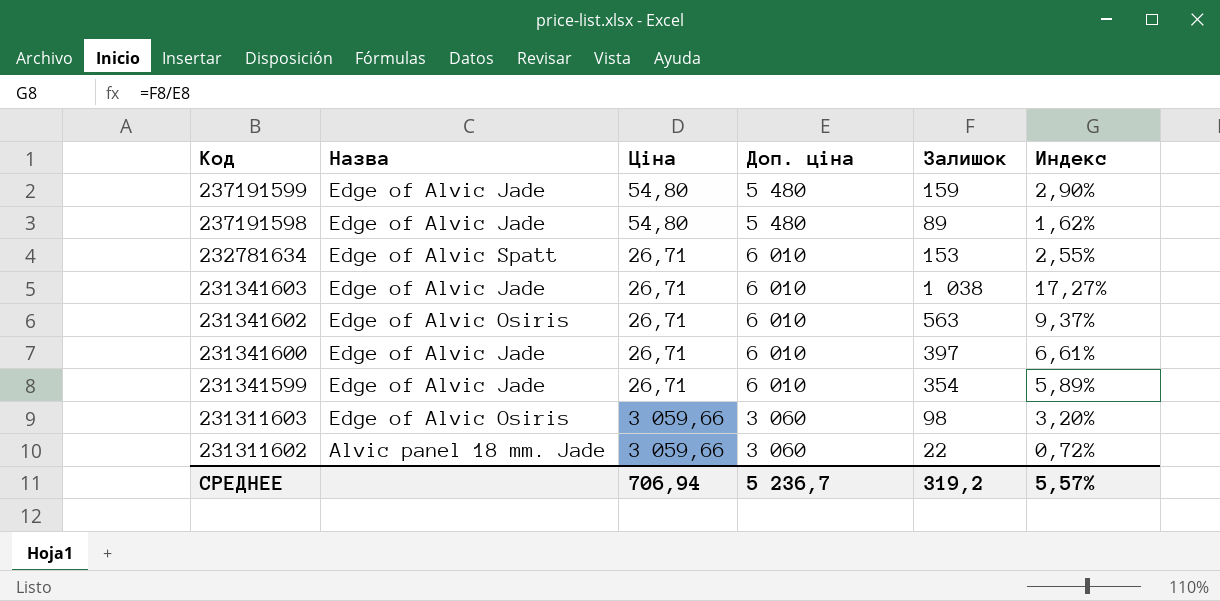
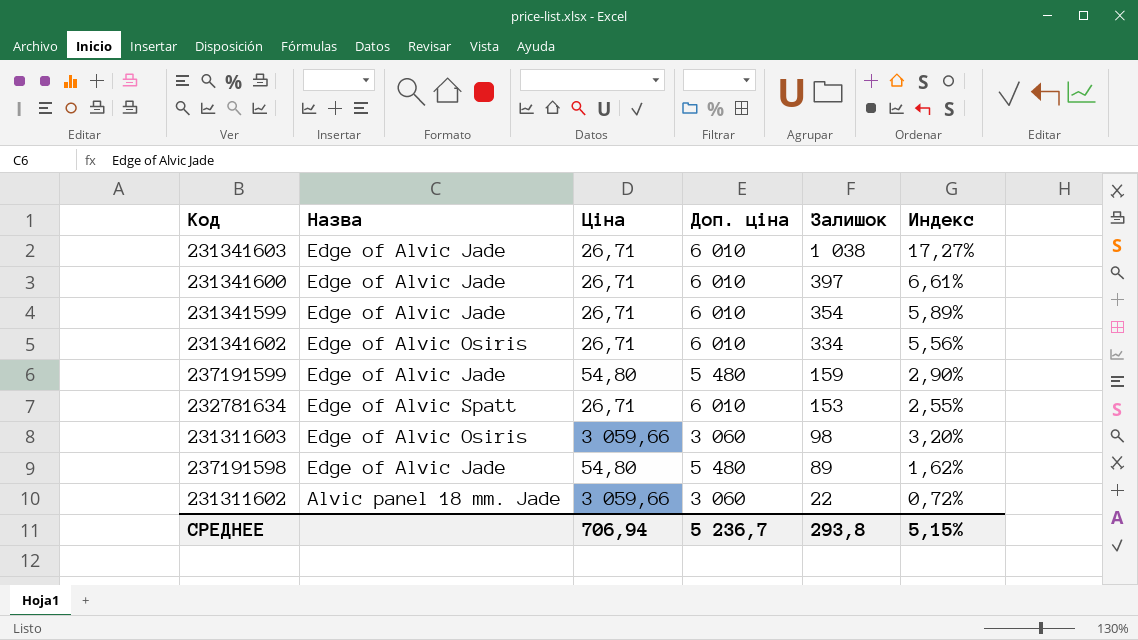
row order: Код descending -> Залишок descending
231341602 | Залишок: 563 -> 334
231341602 | Индекс: 9,37% -> 5,56%
СРЕДНЕЕ | Залишок: 319,2 -> 293,8
СРЕДНЕЕ | Индекс: 5,57% -> 5,15%

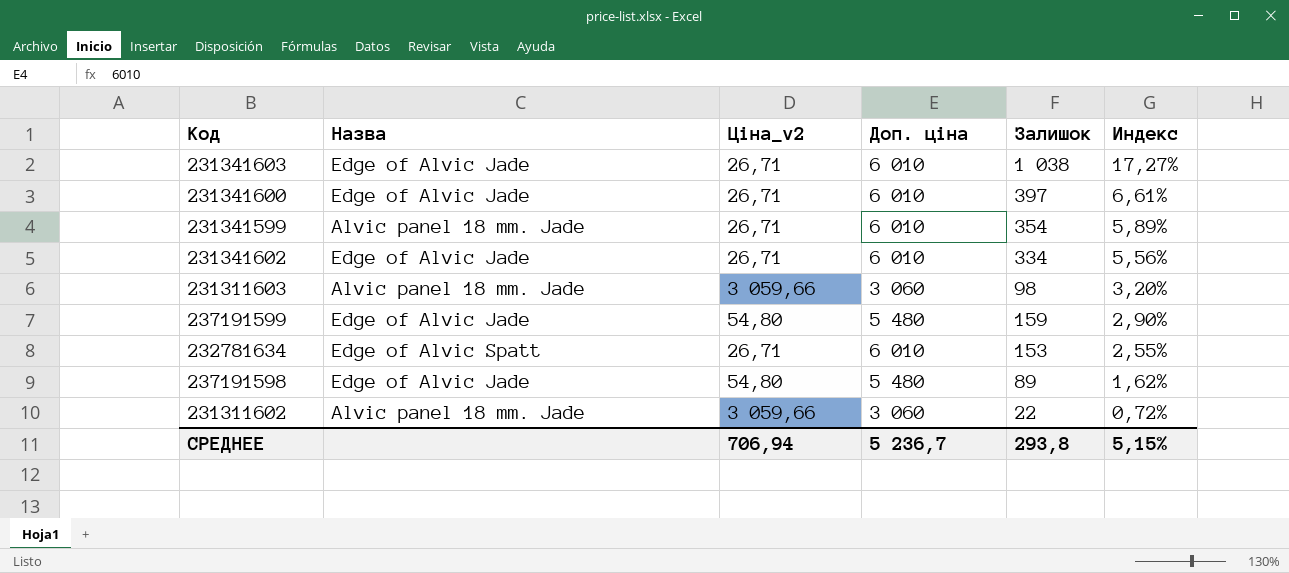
row order: Залишок descending -> Индекс descending
column name: Ціна -> Ціна_v2
231341599 | Назва: Edge of Alvic Jade -> Alvic panel 18 mm. Jade
231341602 | Назва: Edge of Alvic Osiris -> Edge of Alvic Jade
231311603 | Назва: Edge of Alvic Osiris -> Alvic panel 18 mm. Jade

